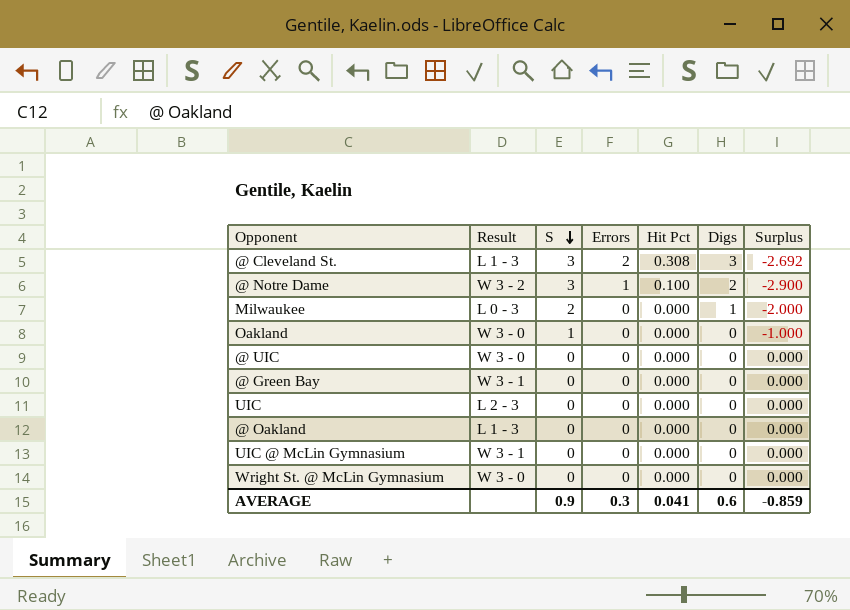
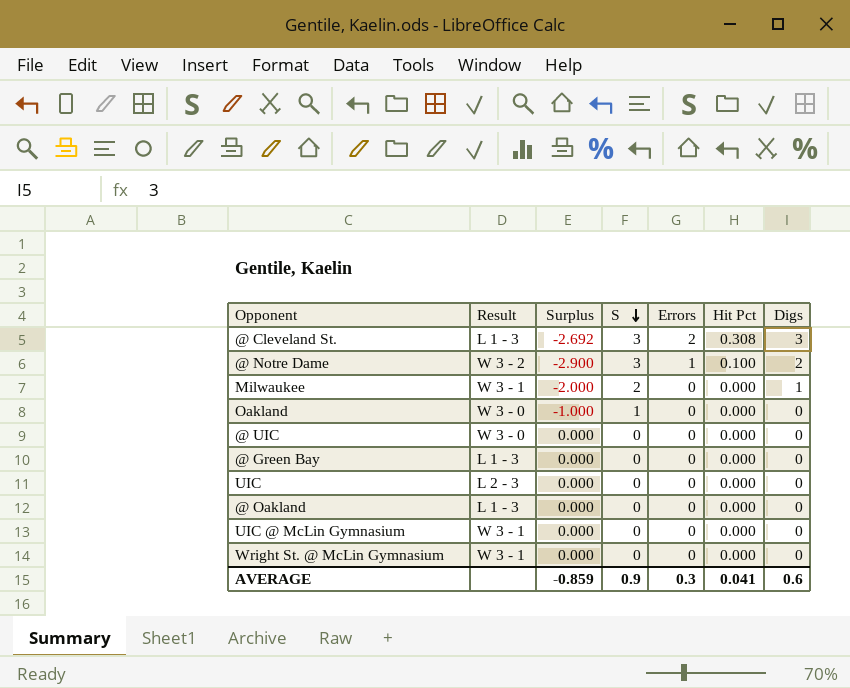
column Surplus | position: 7 -> 3
Milwaukee | Result: L 0 - 3 -> W 3 - 1
@ Green Bay | Result: W 3 - 1 -> L 1 - 3
Wright St. @ McLin Gymnasium | Result: W 3 - 0 -> W 3 - 1

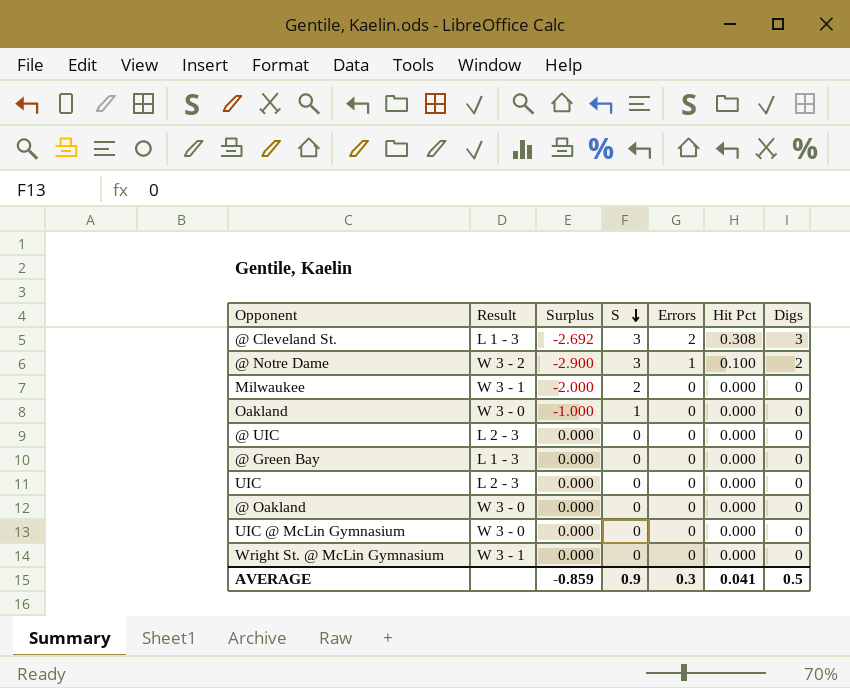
Milwaukee | Digs: 1 -> 0
@ UIC | Result: W 3 - 0 -> L 2 - 3
@ Oakland | Result: L 1 - 3 -> W 3 - 0
UIC @ McLin Gymnasium | Result: W 3 - 1 -> W 3 - 0
AVERAGE | Digs: 0.6 -> 0.5

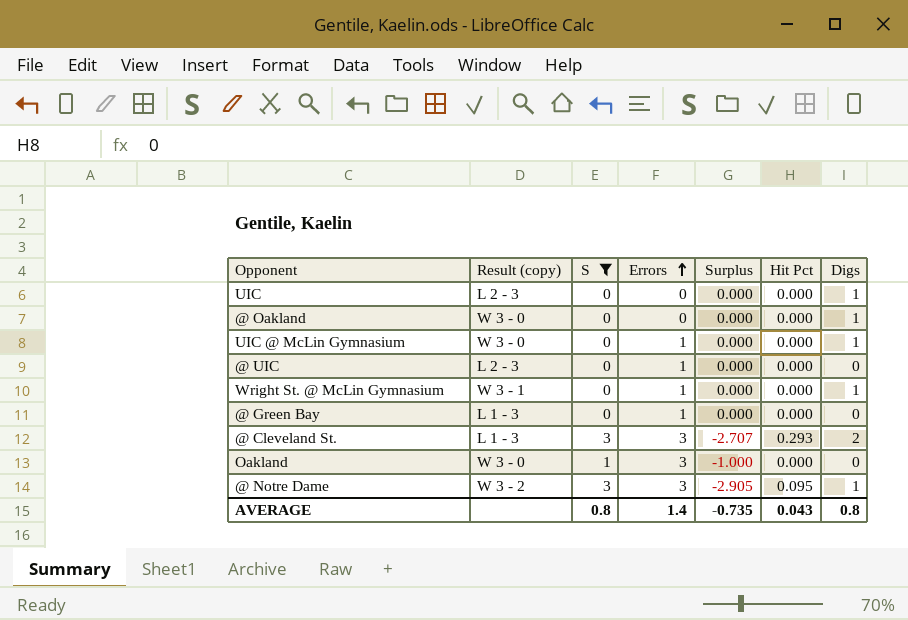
filter: none -> S != 2
row order: S descending -> Errors ascending
column name: Result -> Result (copy)
column Surplus | position: 3 -> 5
UIC | Digs: 0 -> 1
@ Oakland | Digs: 0 -> 1
UIC @ McLin Gymnasium | Errors: 0 -> 1
UIC @ McLin Gymnasium | Digs: 0 -> 1
@ UIC | Errors: 0 -> 1
Wright St. @ McLin Gymnasium | Errors: 0 -> 1
Wright St. @ McLin Gymnasium | Digs: 0 -> 1
@ Green Bay | Errors: 0 -> 1
@ Cleveland St. | Errors: 2 -> 3
@ Cleveland St. | Surplus: -2.692 -> -2.707
@ Cleveland St. | Hit Pct: 0.308 -> 0.293
@ Cleveland St. | Digs: 3 -> 2
Oakland | Errors: 0 -> 3
@ Notre Dame | Errors: 1 -> 3
@ Notre Dame | Surplus: -2.900 -> -2.905
@ Notre Dame | Hit Pct: 0.100 -> 0.095
@ Notre Dame | Digs: 2 -> 1
AVERAGE | S: 0.9 -> 0.8
AVERAGE | Errors: 0.3 -> 1.4
AVERAGE | Surplus: -0.859 -> -0.735
AVERAGE | Hit Pct: 0.041 -> 0.043
AVERAGE | Digs: 0.5 -> 0.8

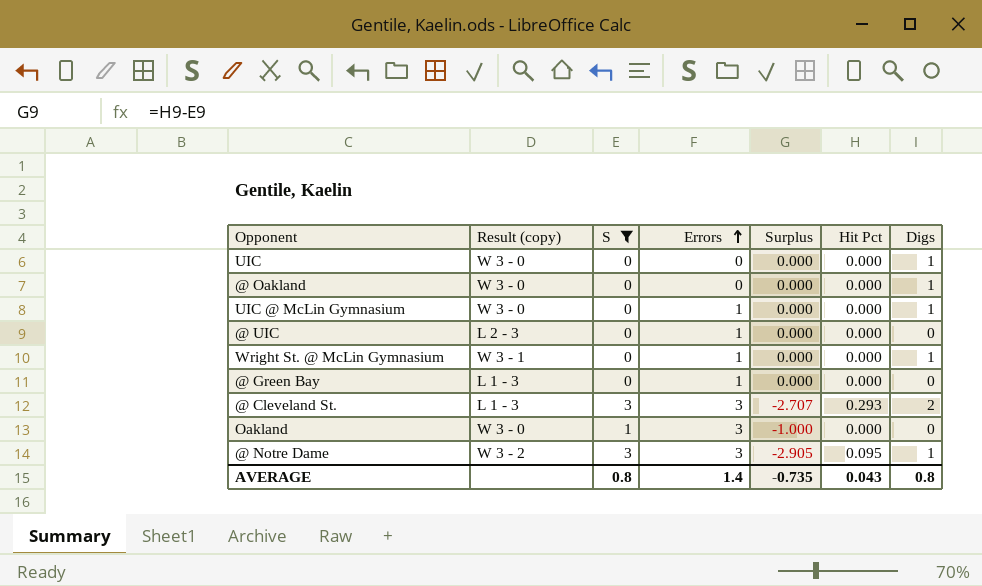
UIC | Result (copy): L 2 - 3 -> W 3 - 0

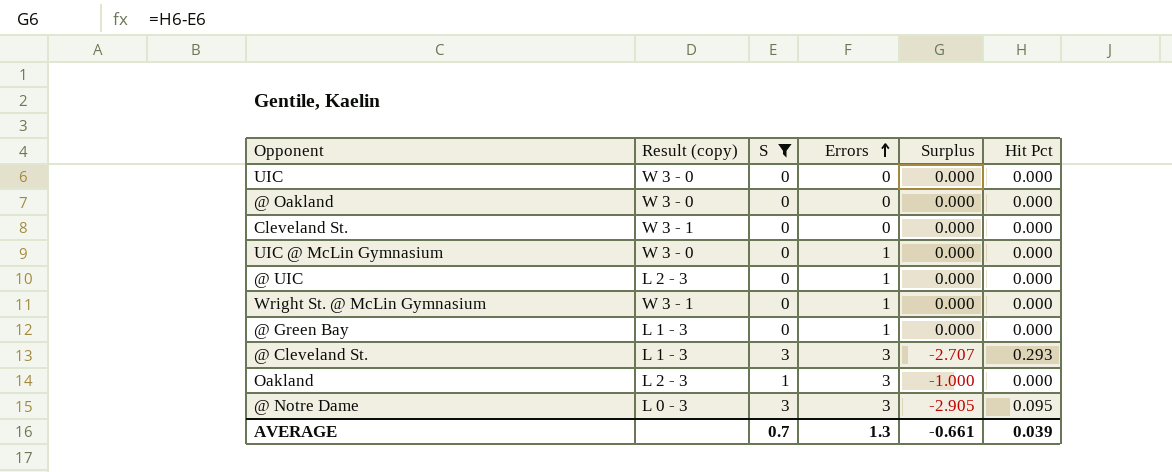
column Digs | position: 7 -> none
row Cleveland St.: none -> W 3 - 1 | 0 | 0 | 0.000 | 0.000
Oakland | Result (copy): W 3 - 0 -> L 2 - 3
@ Notre Dame | Result (copy): W 3 - 2 -> L 0 - 3
AVERAGE | S: 0.8 -> 0.7
AVERAGE | Errors: 1.4 -> 1.3
AVERAGE | Surplus: -0.735 -> -0.661
AVERAGE | Hit Pct: 0.043 -> 0.039

